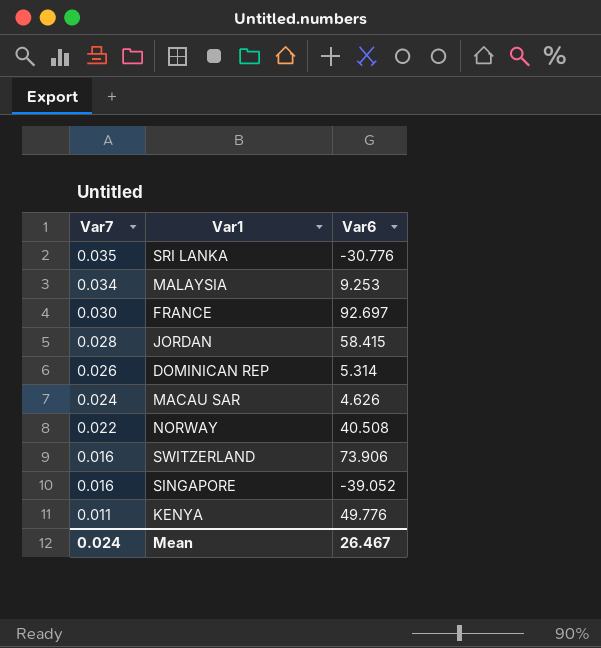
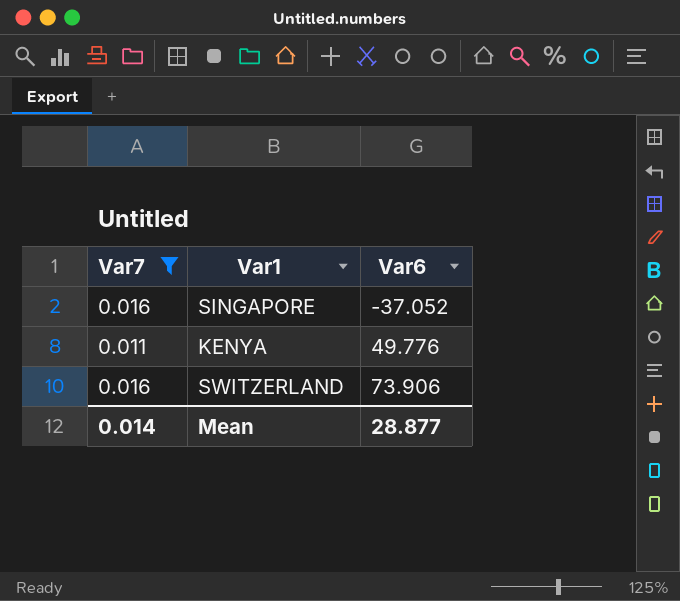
filter: none -> Var7 <= 0.016
row order: Var7 descending -> Var6 ascending
SINGAPORE | Var6: -39.052 -> -37.052
Mean | Var7: 0.024 -> 0.014
Mean | Var6: 26.467 -> 28.877

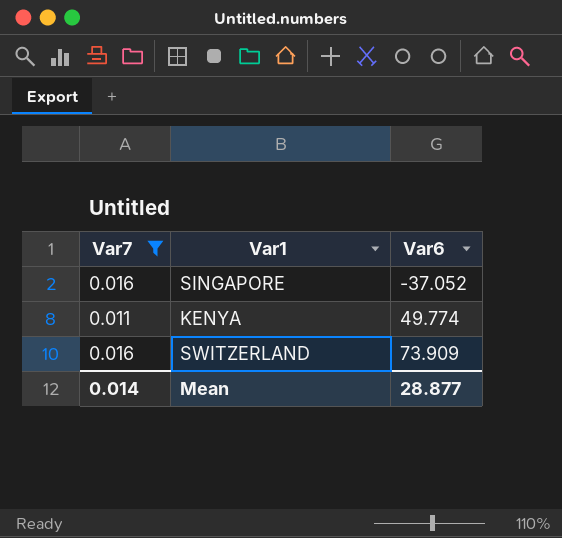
KENYA | Var6: 49.776 -> 49.774
SWITZERLAND | Var6: 73.906 -> 73.909

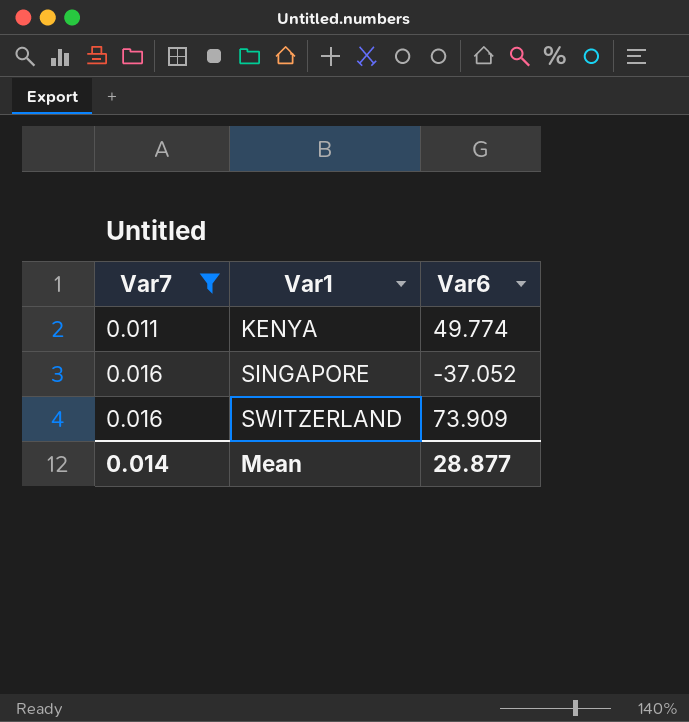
row order: Var6 ascending -> Var7 ascending

